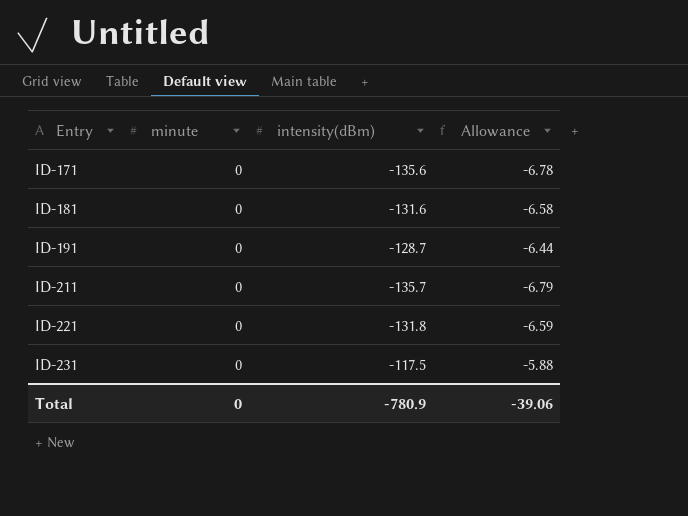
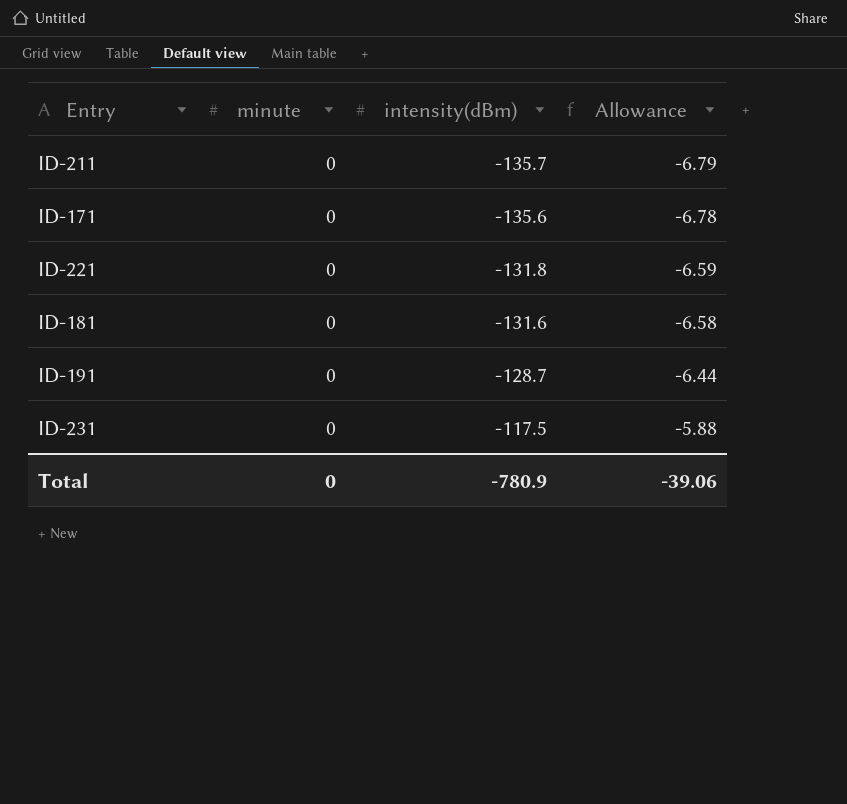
row order: Entry ascending -> intensity(dBm) ascending

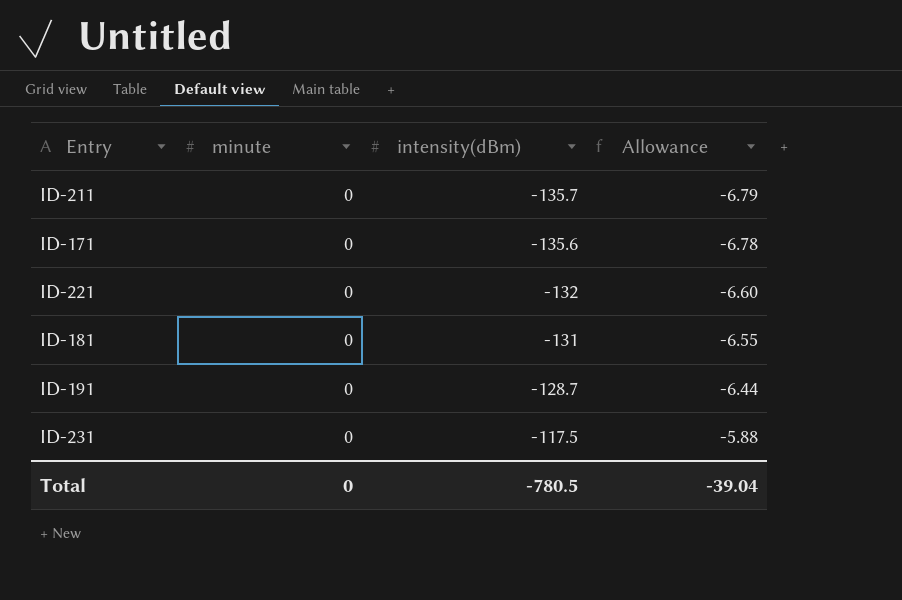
ID-221 | intensity(dBm): -131.8 -> -132
ID-221 | Allowance: -6.59 -> -6.60
ID-181 | intensity(dBm): -131.6 -> -131
ID-181 | Allowance: -6.58 -> -6.55
Total | intensity(dBm): -780.9 -> -780.5
Total | Allowance: -39.06 -> -39.04

